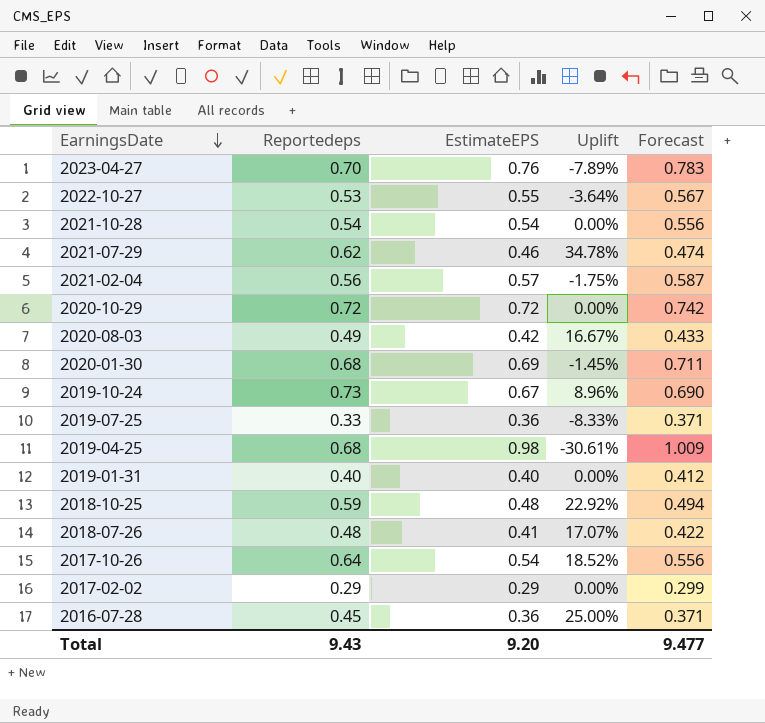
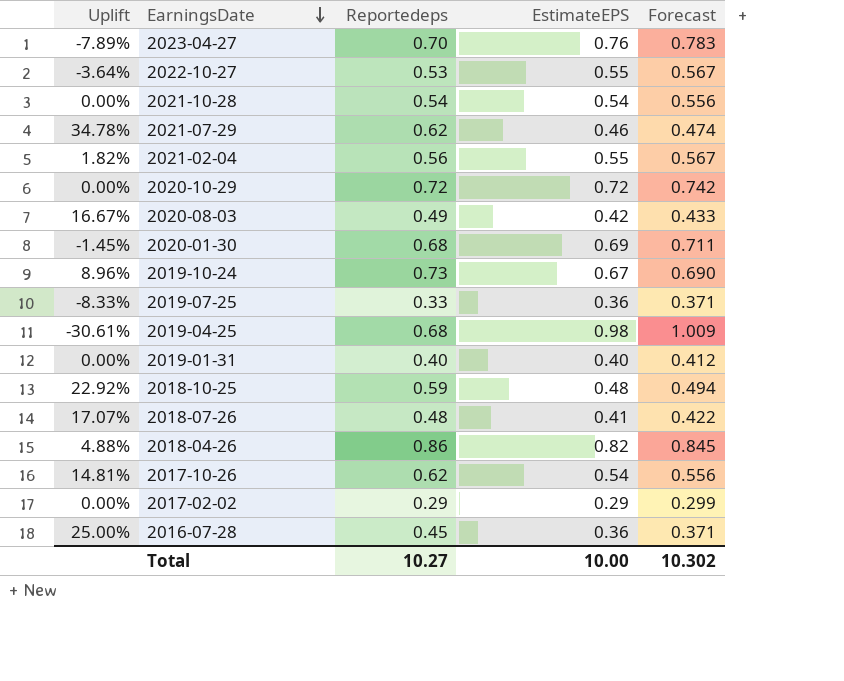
column Uplift | position: 4 -> 1
2021-02-04 | Uplift: -1.75% -> 1.82%
2021-02-04 | EstimateEPS: 0.57 -> 0.55
2021-02-04 | Forecast: 0.587 -> 0.567
row 2018-04-26: none -> 4.88% | 0.86 | 0.82 | 0.845
2017-10-26 | Uplift: 18.52% -> 14.81%
2017-10-26 | Reportedeps: 0.64 -> 0.62
Total | Reportedeps: 9.43 -> 10.27
Total | EstimateEPS: 9.20 -> 10.00
Total | Forecast: 9.477 -> 10.302

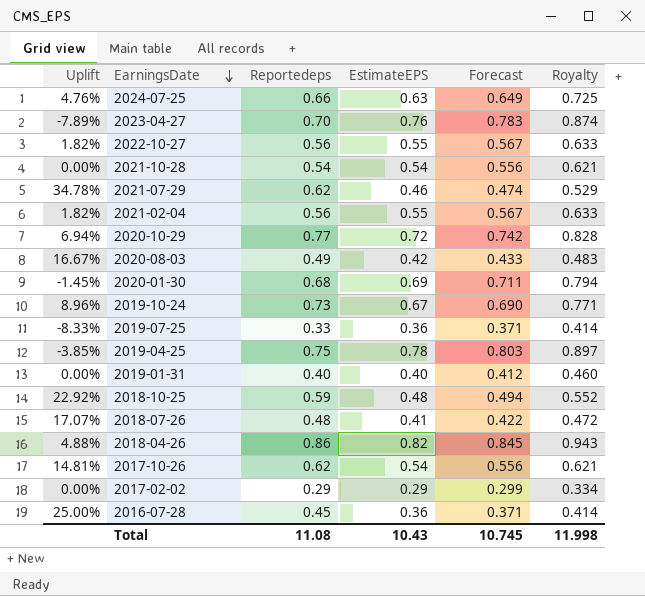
column Royalty | formula: none -> [EstimateEPS] * 1.15
row 2024-07-25: none -> 4.76% | 0.66 | 0.63 | 0.649 | 0.725
2022-10-27 | Uplift: -3.64% -> 1.82%
2022-10-27 | Reportedeps: 0.53 -> 0.56
2020-10-29 | Uplift: 0.00% -> 6.94%
2020-10-29 | Reportedeps: 0.72 -> 0.77
2019-04-25 | Uplift: -30.61% -> -3.85%
2019-04-25 | Reportedeps: 0.68 -> 0.75
2019-04-25 | EstimateEPS: 0.98 -> 0.78
2019-04-25 | Forecast: 1.009 -> 0.803
Total | Reportedeps: 10.27 -> 11.08
Total | EstimateEPS: 10.00 -> 10.43
Total | Forecast: 10.302 -> 10.745

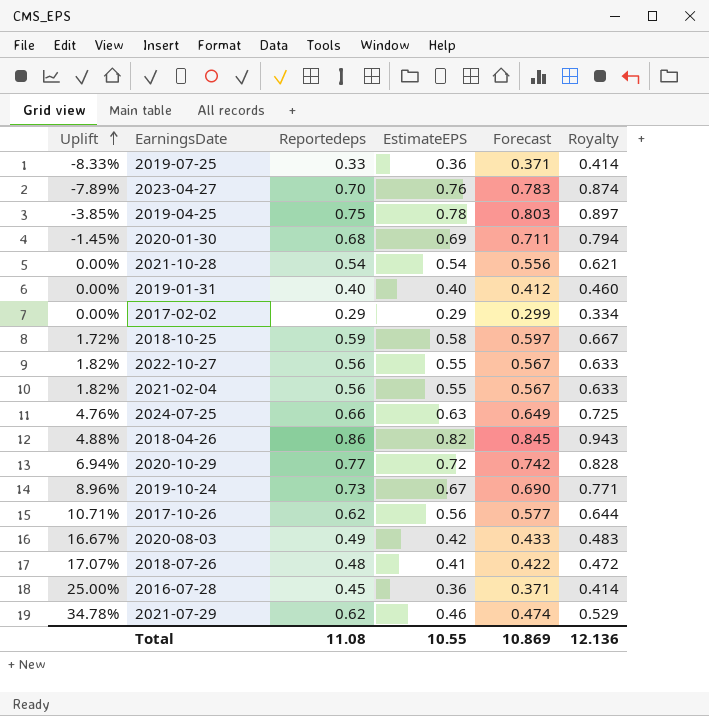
row order: EarningsDate descending -> Uplift ascending
2018-10-25 | Uplift: 22.92% -> 1.72%
2018-10-25 | EstimateEPS: 0.48 -> 0.58
2018-10-25 | Forecast: 0.494 -> 0.597
2018-10-25 | Royalty: 0.552 -> 0.667
2017-10-26 | Uplift: 14.81% -> 10.71%
2017-10-26 | EstimateEPS: 0.54 -> 0.56
2017-10-26 | Forecast: 0.556 -> 0.577
2017-10-26 | Royalty: 0.621 -> 0.644
Total | EstimateEPS: 10.43 -> 10.55
Total | Forecast: 10.745 -> 10.869
Total | Royalty: 11.998 -> 12.136

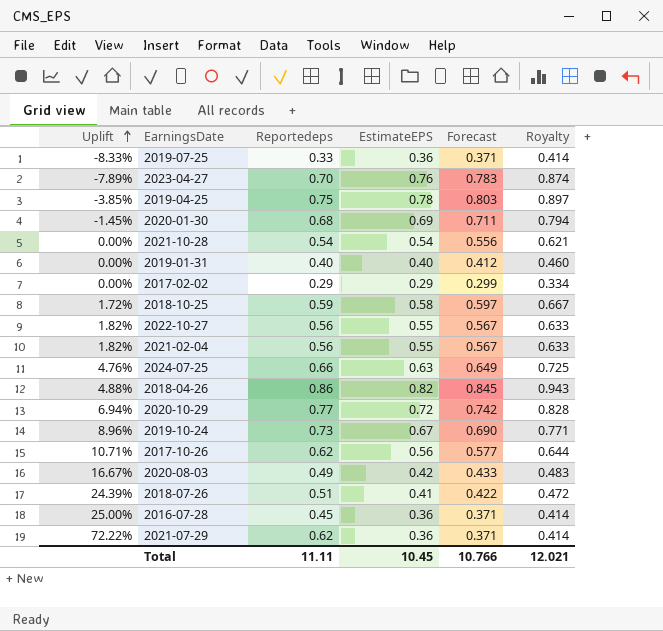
2018-07-26 | Uplift: 17.07% -> 24.39%
2018-07-26 | Reportedeps: 0.48 -> 0.51
2021-07-29 | Uplift: 34.78% -> 72.22%
2021-07-29 | EstimateEPS: 0.46 -> 0.36
2021-07-29 | Forecast: 0.474 -> 0.371
2021-07-29 | Royalty: 0.529 -> 0.414
Total | Reportedeps: 11.08 -> 11.11
Total | EstimateEPS: 10.55 -> 10.45
Total | Forecast: 10.869 -> 10.766
Total | Royalty: 12.136 -> 12.021

